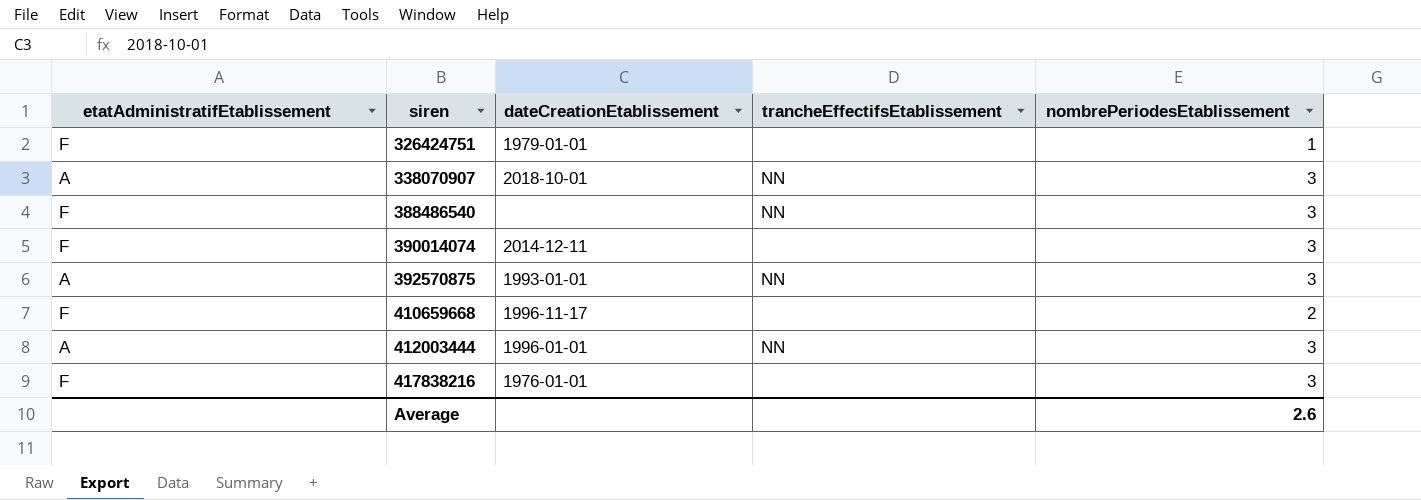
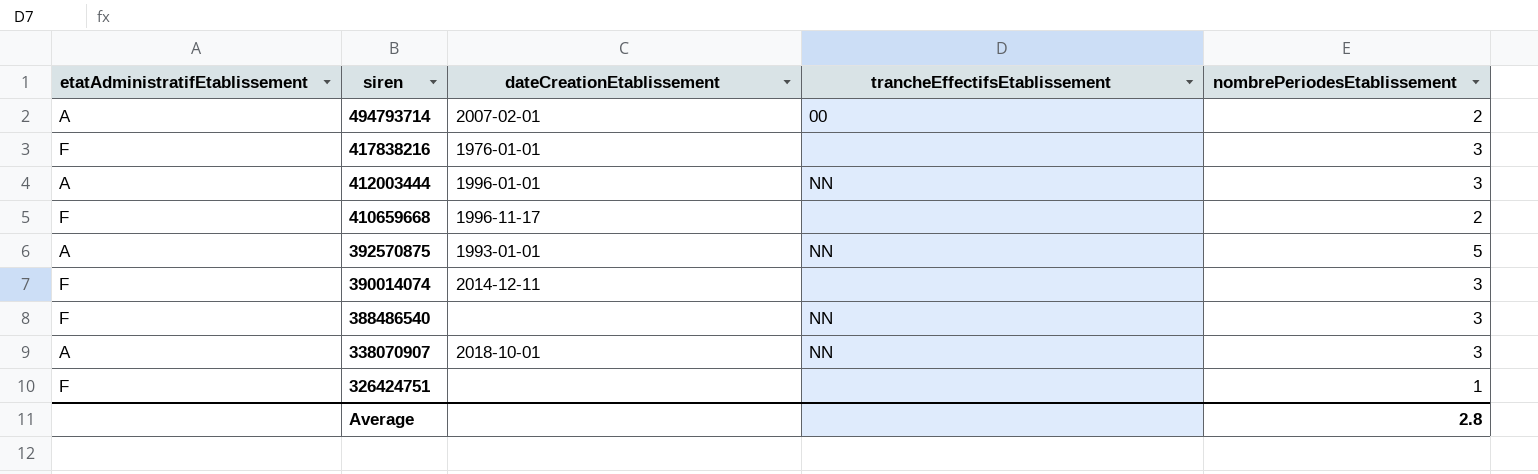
row order: siren ascending -> siren descending
row 494793714: none -> A | 2007-02-01 | 00 | 2
392570875 | nombrePeriodesEtablissement: 3 -> 5
326424751 | dateCreationEtablissement: 1979-01-01 -> none
Average | nombrePeriodesEtablissement: 2.6 -> 2.8

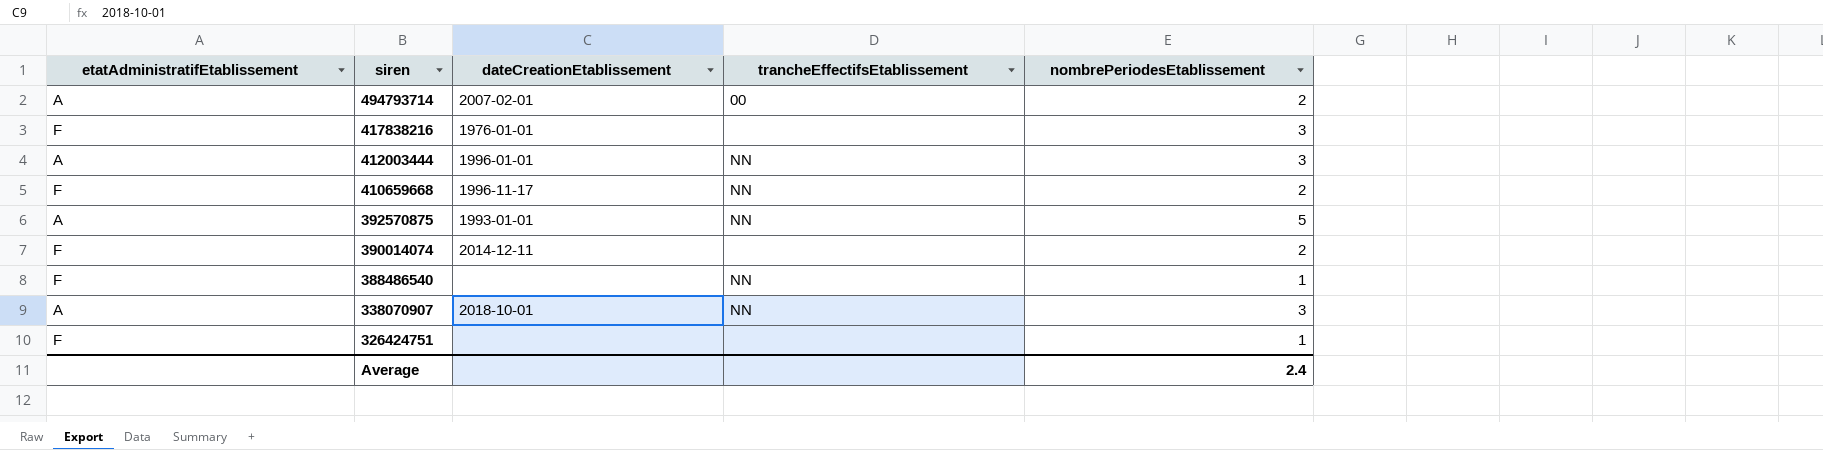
410659668 | trancheEffectifsEtablissement: none -> NN
390014074 | nombrePeriodesEtablissement: 3 -> 2
388486540 | nombrePeriodesEtablissement: 3 -> 1
Average | nombrePeriodesEtablissement: 2.8 -> 2.4

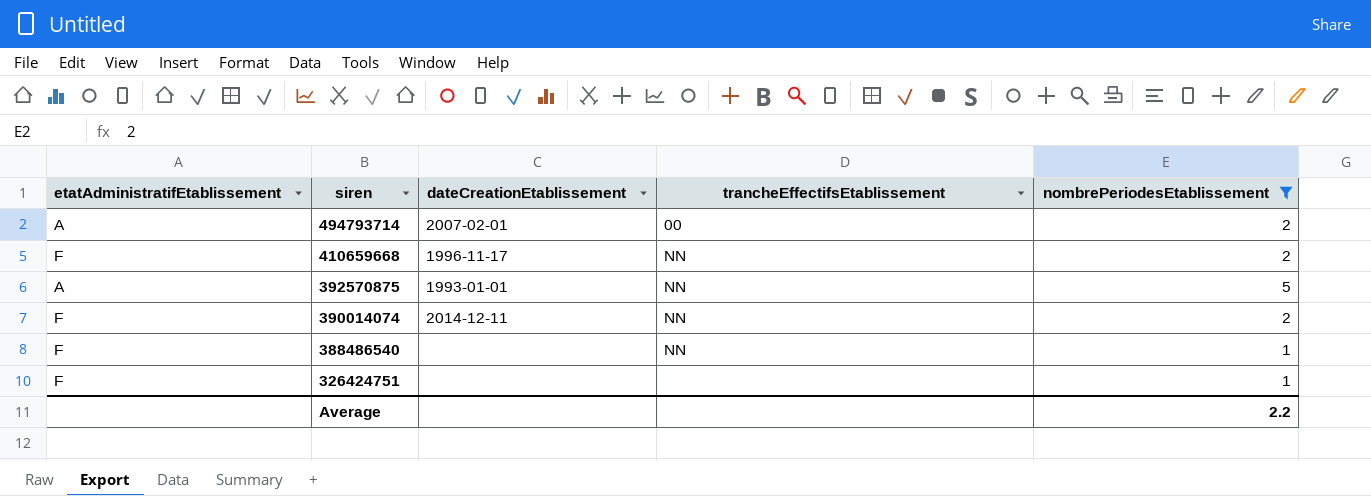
filter: none -> nombrePeriodesEtablissement != 3
390014074 | trancheEffectifsEtablissement: none -> NN
Average | nombrePeriodesEtablissement: 2.4 -> 2.2

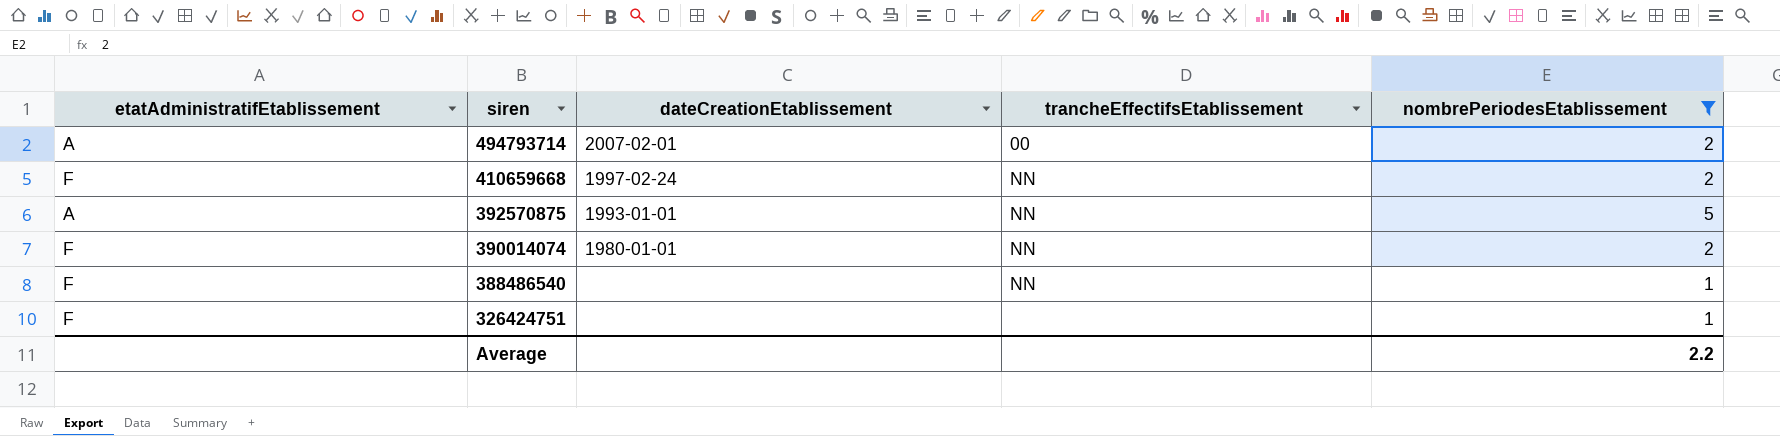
410659668 | dateCreationEtablissement: 1996-11-17 -> 1997-02-24
390014074 | dateCreationEtablissement: 2014-12-11 -> 1980-01-01

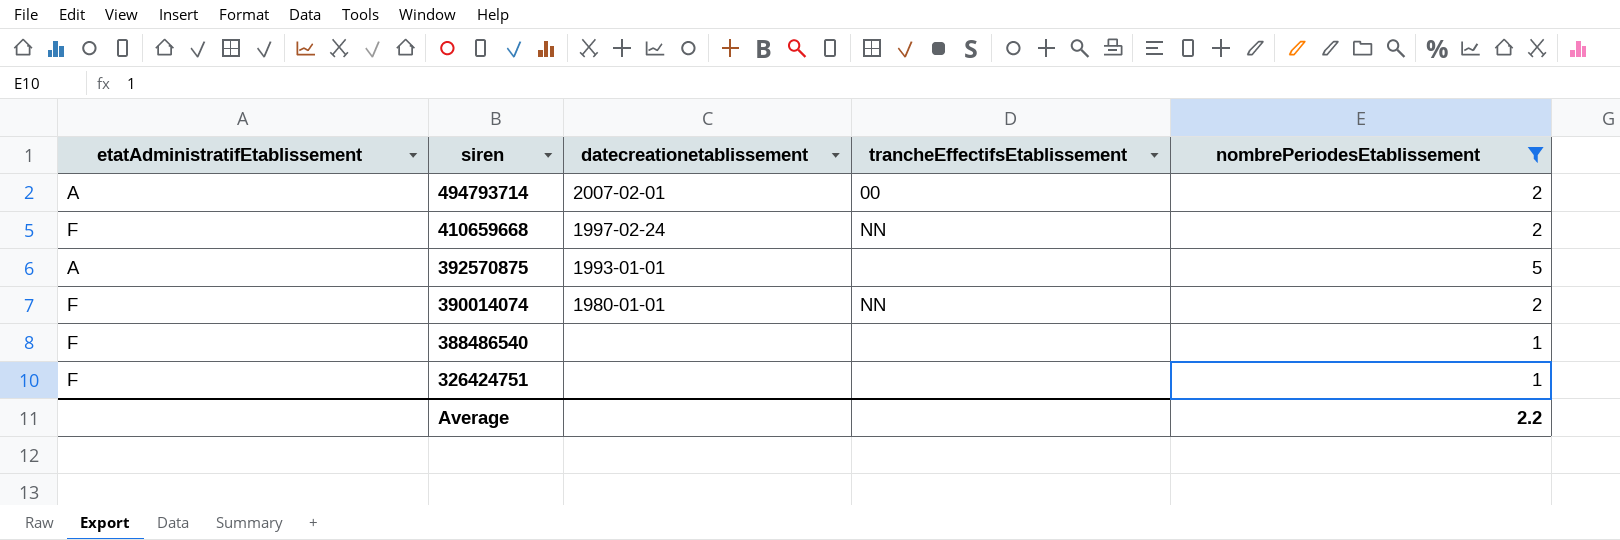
column name: dateCreationEtablissement -> datecreationetablissement
392570875 | trancheEffectifsEtablissement: NN -> none
388486540 | trancheEffectifsEtablissement: NN -> none

